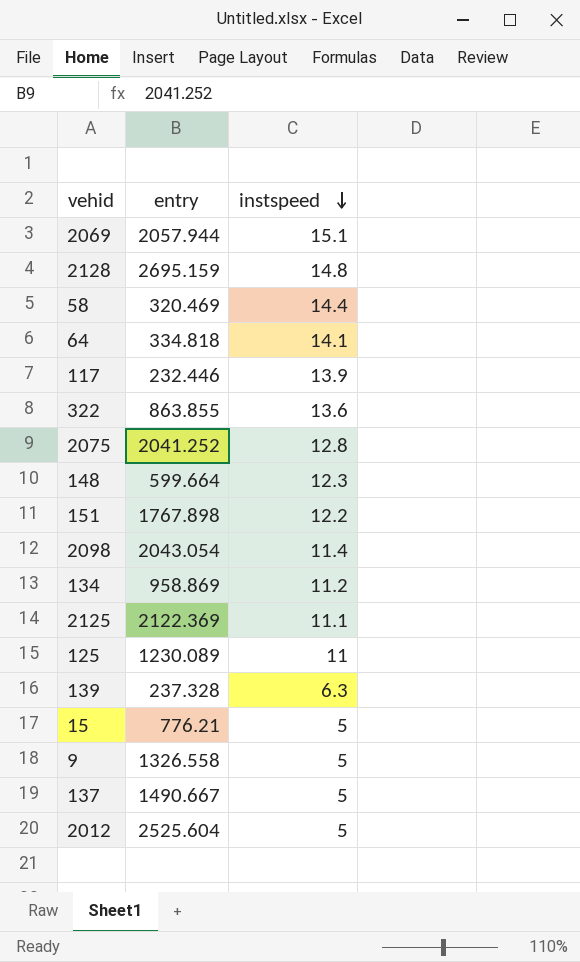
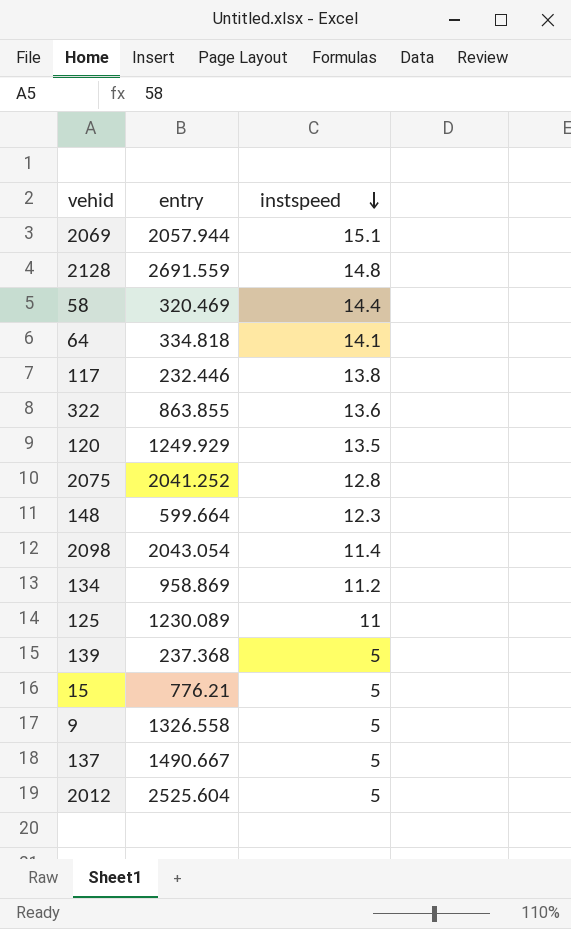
row 151: 1767.898 | 12.2 -> none
row 2125: 2122.369 | 11.1 -> none
2128 | entry: 2695.159 -> 2691.559
117 | instspeed: 13.9 -> 13.8
row 120: none -> 1249.929 | 13.5
139 | entry: 237.328 -> 237.368
139 | instspeed: 6.3 -> 5

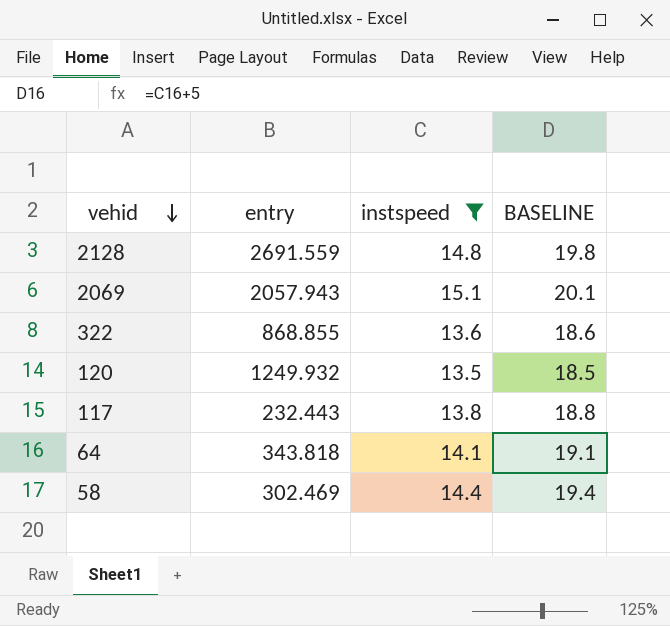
filter: none -> instspeed >= 13.5
row order: instspeed descending -> vehid descending
column BASELINE | formula: none -> [instspeed] + 5
2069 | entry: 2057.944 -> 2057.943
322 | entry: 863.855 -> 868.855
120 | entry: 1249.929 -> 1249.932
117 | entry: 232.446 -> 232.443
64 | entry: 334.818 -> 343.818
58 | entry: 320.469 -> 302.469

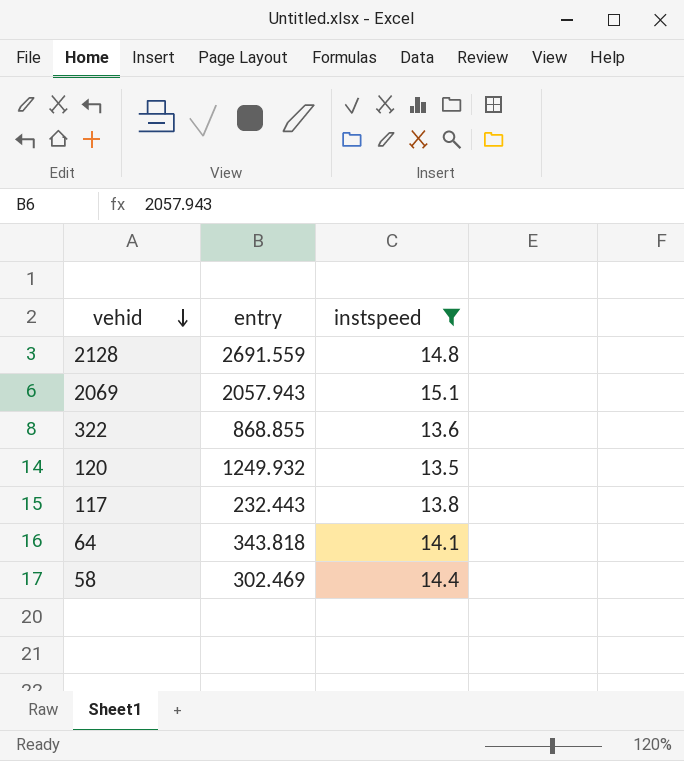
column BASELINE | formula: [instspeed] + 5 -> none

